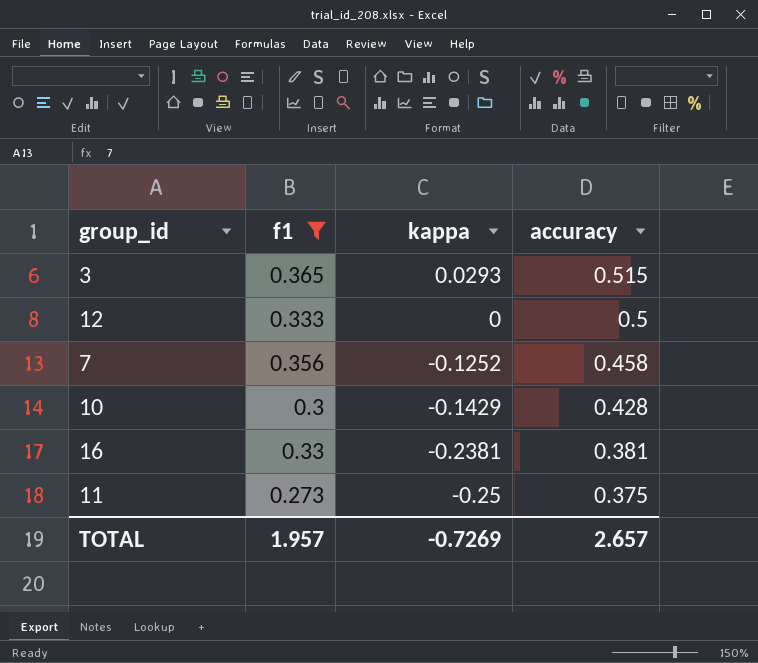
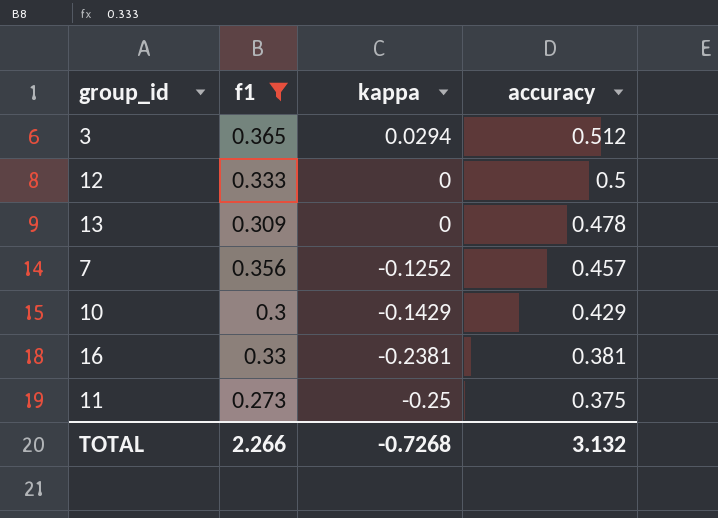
3 | kappa: 0.0293 -> 0.0294
3 | accuracy: 0.515 -> 0.512
row 13: none -> 0.309 | 0 | 0.478
7 | accuracy: 0.458 -> 0.457
10 | accuracy: 0.428 -> 0.429
TOTAL | f1: 1.957 -> 2.266
TOTAL | kappa: -0.7269 -> -0.7268
TOTAL | accuracy: 2.657 -> 3.132

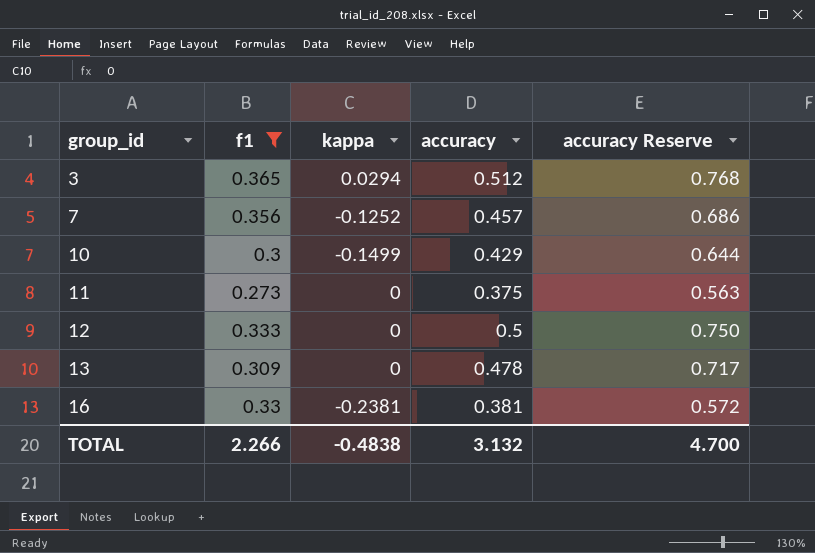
row order: kappa descending -> group_id ascending
column accuracy Reserve | formula: none -> [accuracy] * 1.5
10 | kappa: -0.1429 -> -0.1499
11 | kappa: -0.25 -> 0
TOTAL | kappa: -0.7268 -> -0.4838

